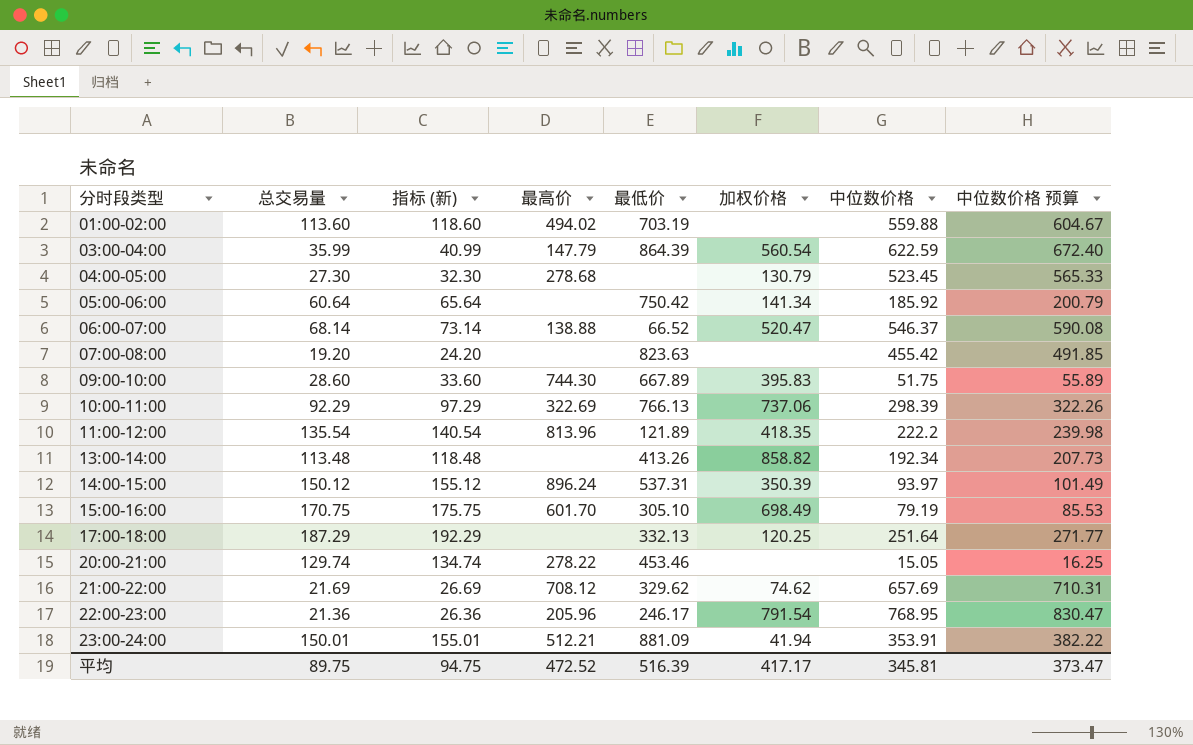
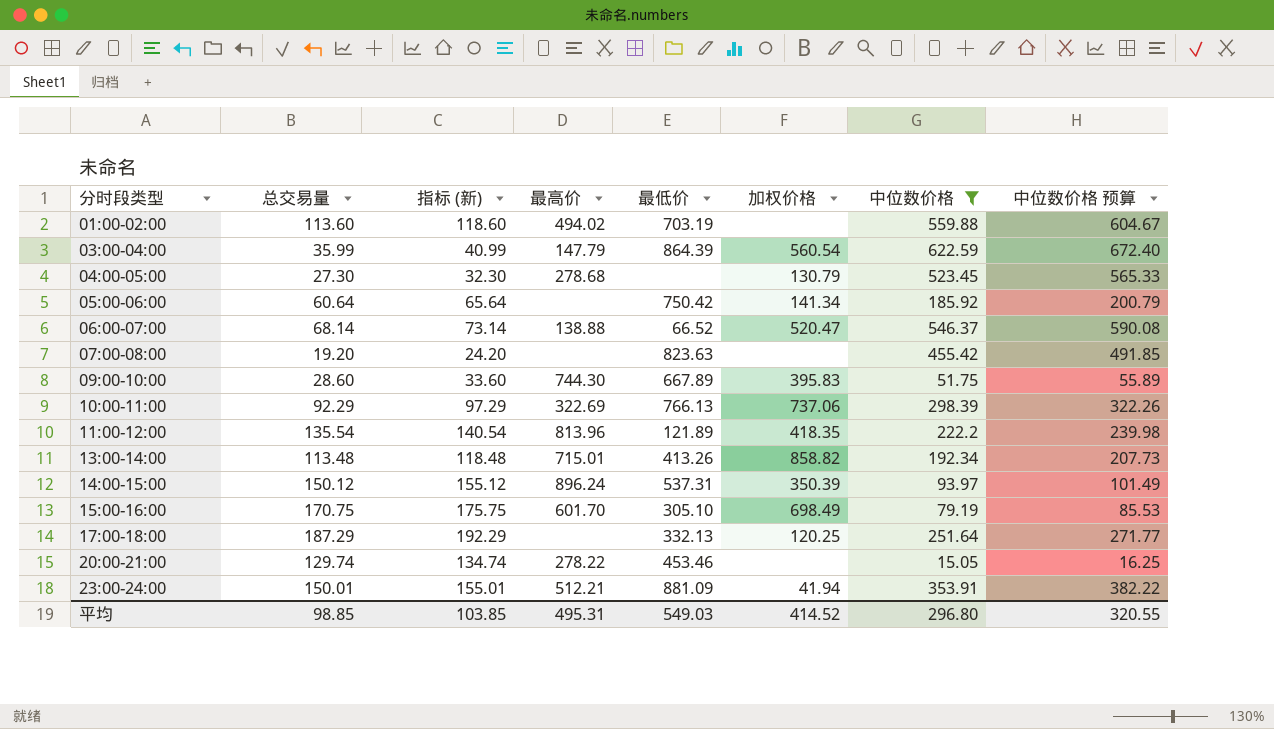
filter: none -> 中位数价格 <= 622.59
13:00-14:00 | 最高价: none -> 715.01
平均 | 总交易量: 89.75 -> 98.85
平均 | 指标 (新): 94.75 -> 103.85
平均 | 最高价: 472.52 -> 495.31
平均 | 最低价: 516.39 -> 549.03
平均 | 加权价格: 417.17 -> 414.52
平均 | 中位数价格: 345.81 -> 296.80
平均 | 中位数价格 预算: 373.47 -> 320.55

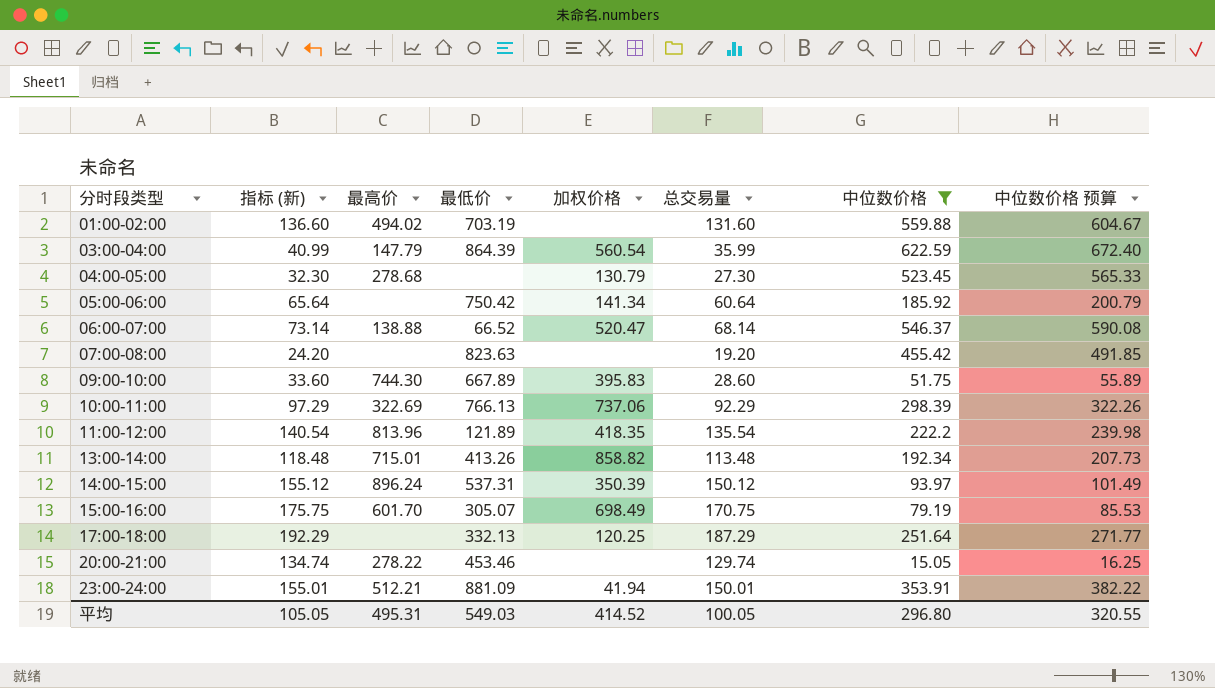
column 总交易量 | position: 2 -> 6
01:00-02:00 | 指标 (新): 118.60 -> 136.60
01:00-02:00 | 总交易量: 113.60 -> 131.60
15:00-16:00 | 最低价: 305.10 -> 305.07
平均 | 指标 (新): 103.85 -> 105.05
平均 | 总交易量: 98.85 -> 100.05

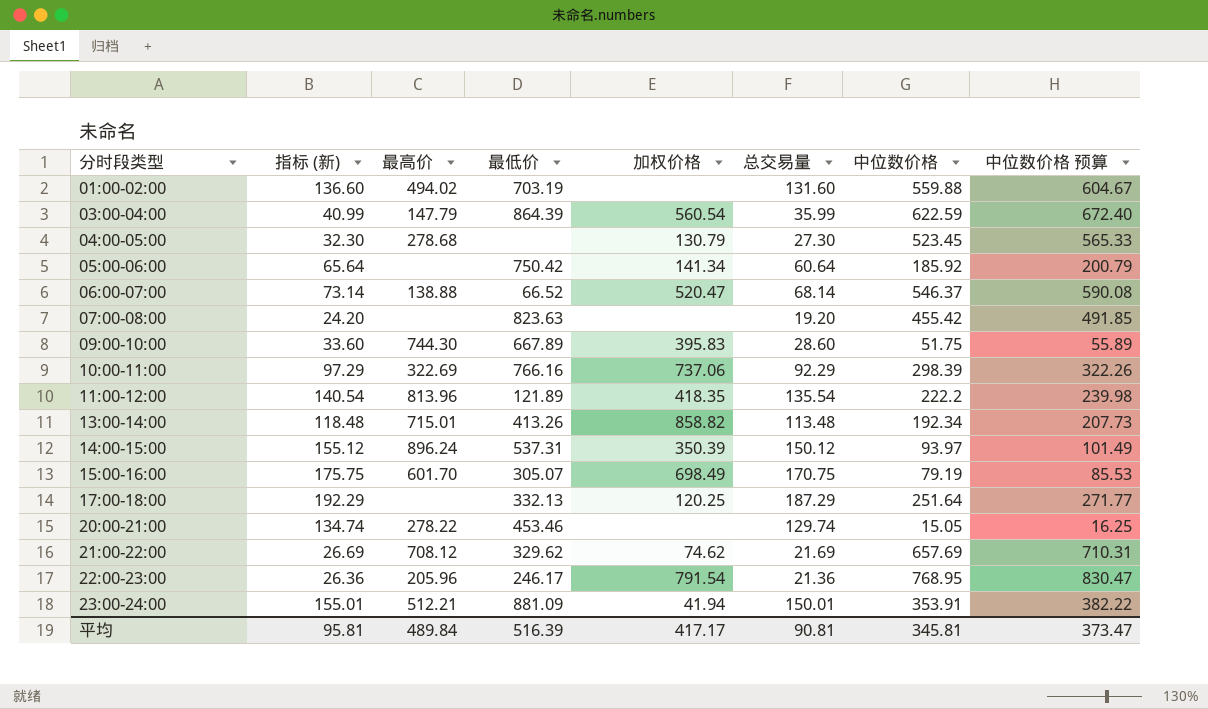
filter: 中位数价格 <= 622.59 -> none
10:00-11:00 | 最低价: 766.13 -> 766.16
平均 | 指标 (新): 105.05 -> 95.81
平均 | 最高价: 495.31 -> 489.84
平均 | 最低价: 549.03 -> 516.39
平均 | 加权价格: 414.52 -> 417.17
平均 | 总交易量: 100.05 -> 90.81
平均 | 中位数价格: 296.80 -> 345.81
平均 | 中位数价格 预算: 320.55 -> 373.47

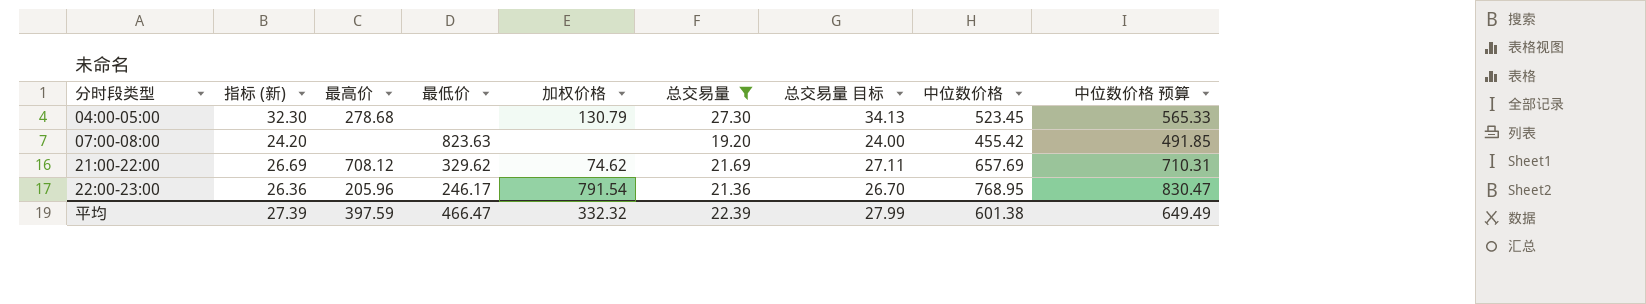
filter: none -> 总交易量 <= 27.30
column 总交易量 目标 | formula: none -> [总交易量] * 1.25
平均 | 指标 (新): 95.81 -> 27.39
平均 | 最高价: 489.84 -> 397.59
平均 | 最低价: 516.39 -> 466.47
平均 | 加权价格: 417.17 -> 332.32
平均 | 总交易量: 90.81 -> 22.39
平均 | 中位数价格: 345.81 -> 601.38
平均 | 中位数价格 预算: 373.47 -> 649.49

